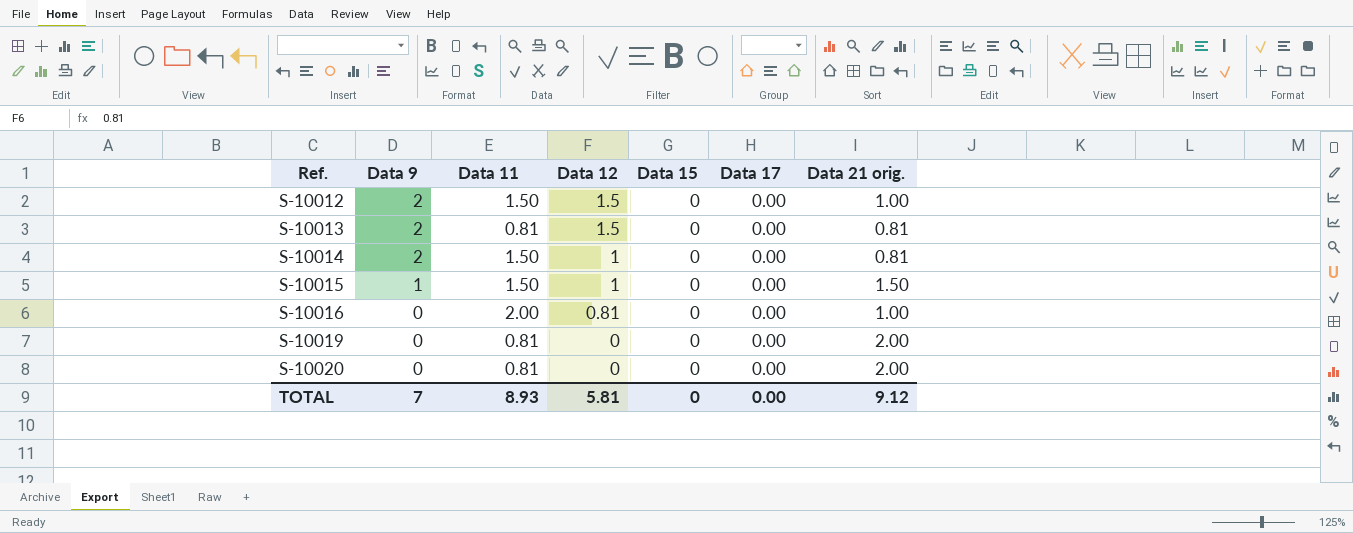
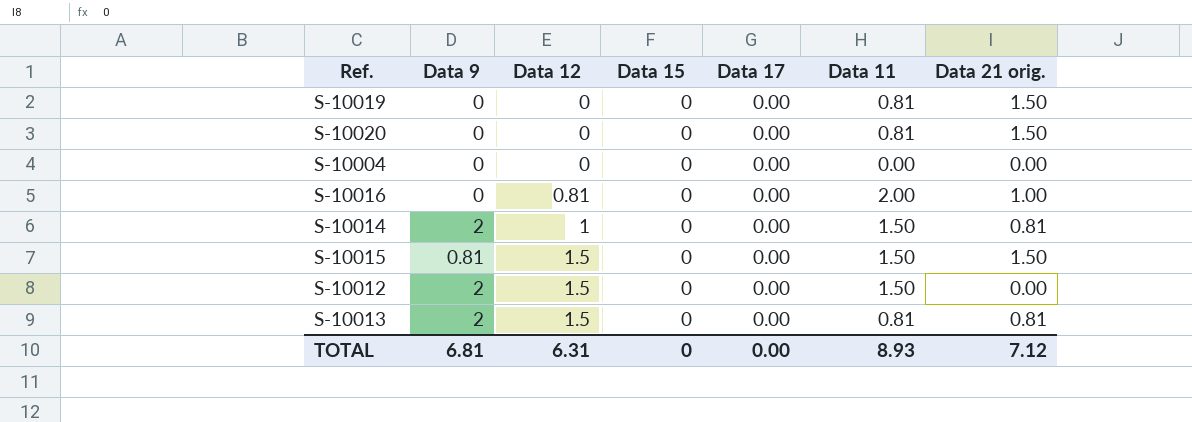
row order: Ref. ascending -> Data 12 ascending
column Data 11 | position: 3 -> 6
S-10019 | Data 21 orig.: 2.00 -> 1.50
S-10020 | Data 21 orig.: 2.00 -> 1.50
row S-10004: none -> 0 | 0 | 0 | 0.00 | 0.00 | 0.00
S-10015 | Data 9: 1 -> 0.81
S-10015 | Data 12: 1 -> 1.5
S-10012 | Data 21 orig.: 1.00 -> 0.00
TOTAL | Data 9: 7 -> 6.81
TOTAL | Data 12: 5.81 -> 6.31
TOTAL | Data 21 orig.: 9.12 -> 7.12

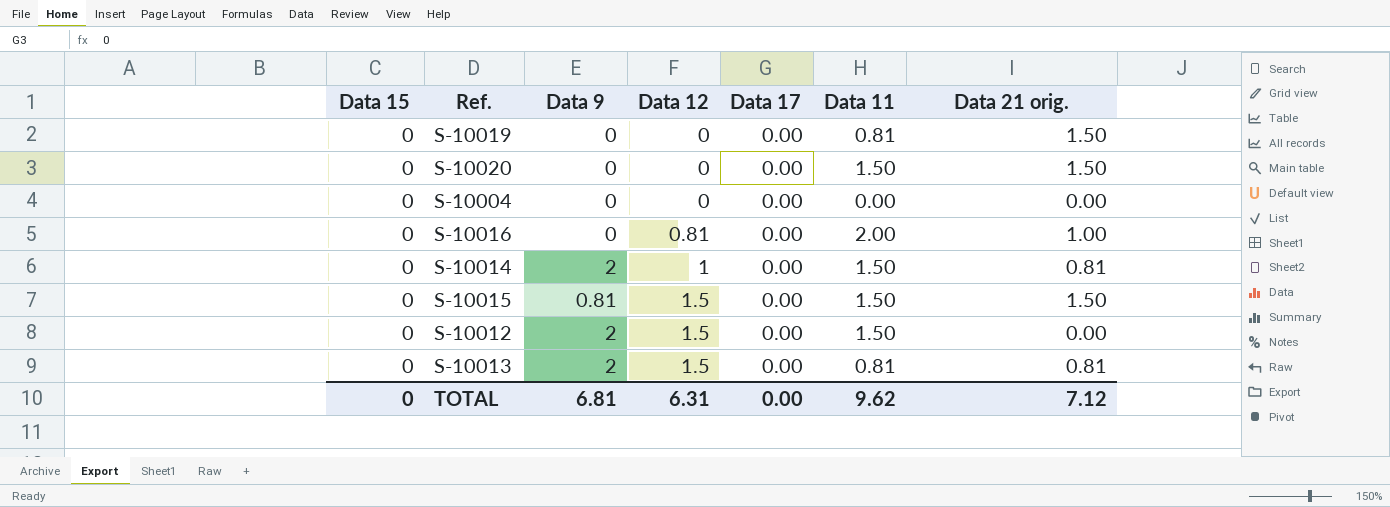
column Data 15 | position: 4 -> 1
S-10020 | Data 11: 0.81 -> 1.50
TOTAL | Data 11: 8.93 -> 9.62

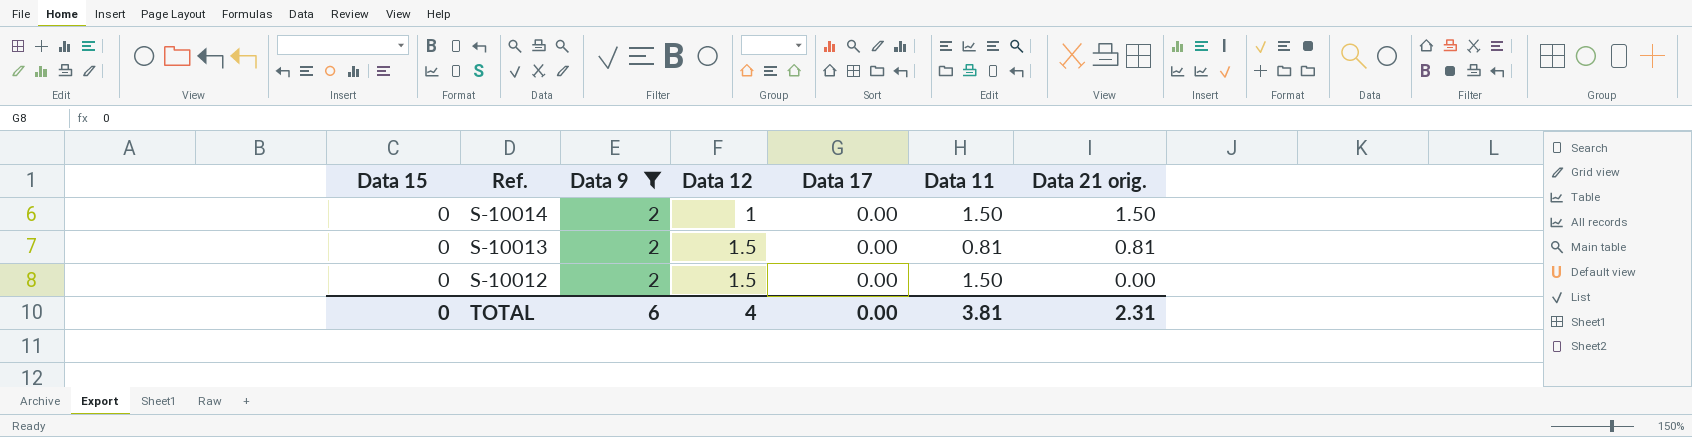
filter: none -> Data 9 = 2
row order: Data 12 ascending -> Ref. descending
S-10014 | Data 21 orig.: 0.81 -> 1.50
TOTAL | Data 9: 6.81 -> 6
TOTAL | Data 12: 6.31 -> 4
TOTAL | Data 11: 9.62 -> 3.81
TOTAL | Data 21 orig.: 7.12 -> 2.31

